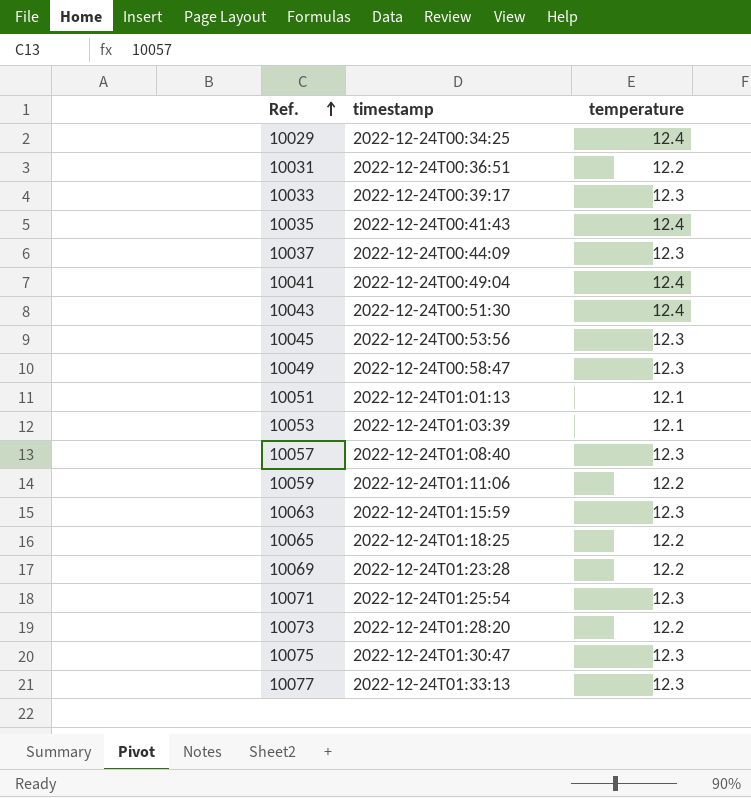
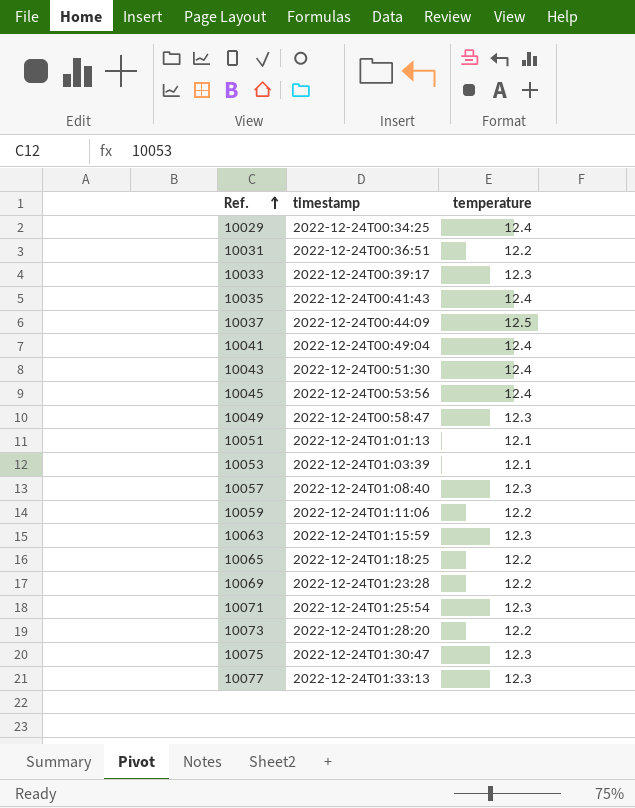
10037 | temperature: 12.3 -> 12.5
10045 | temperature: 12.3 -> 12.4

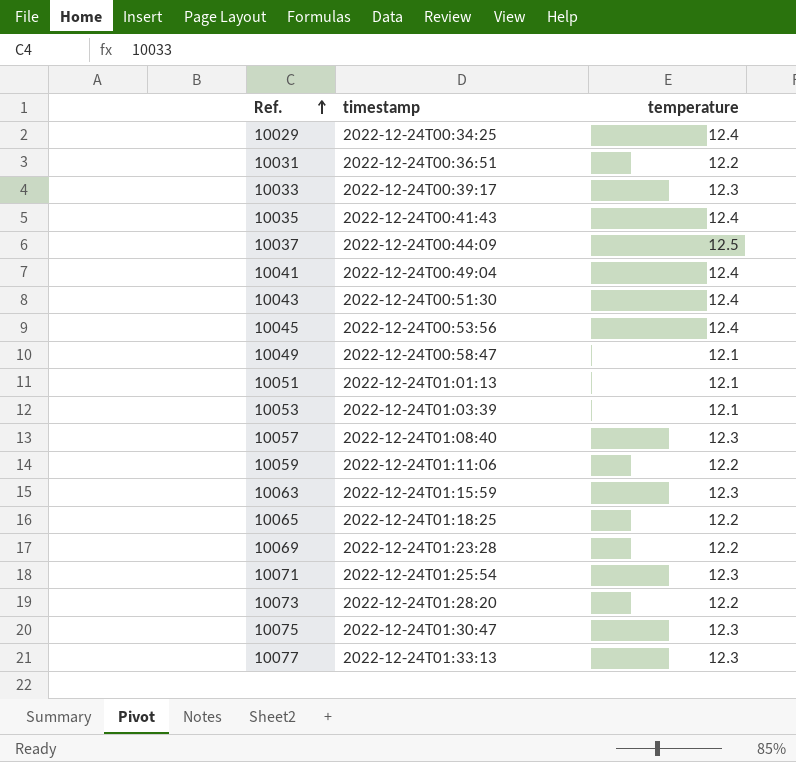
10049 | temperature: 12.3 -> 12.1

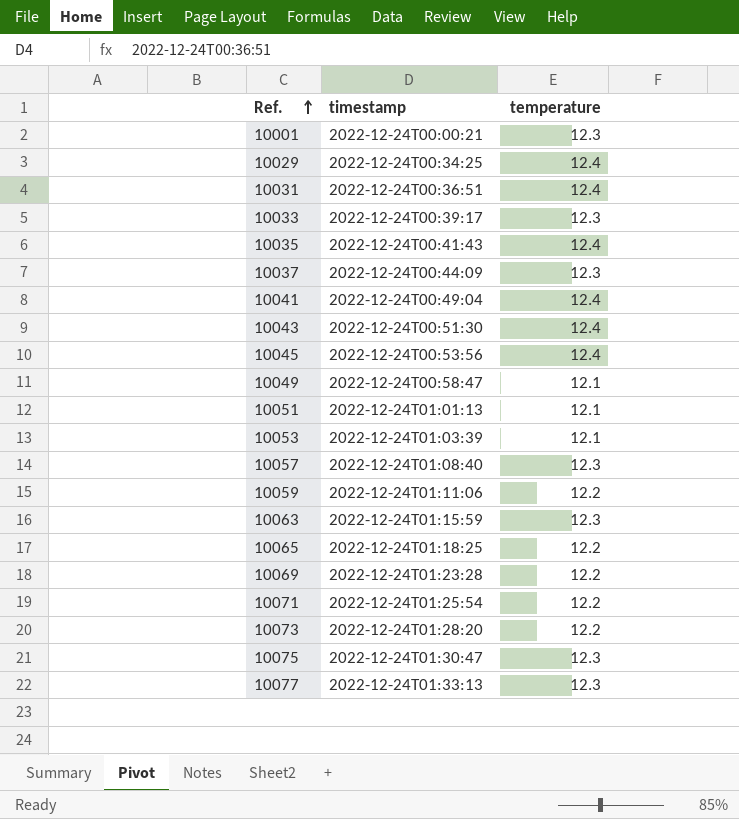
row 10001: none -> 2022-12-24T00:00:21 | 12.3
10031 | temperature: 12.2 -> 12.4
10037 | temperature: 12.5 -> 12.3
10071 | temperature: 12.3 -> 12.2

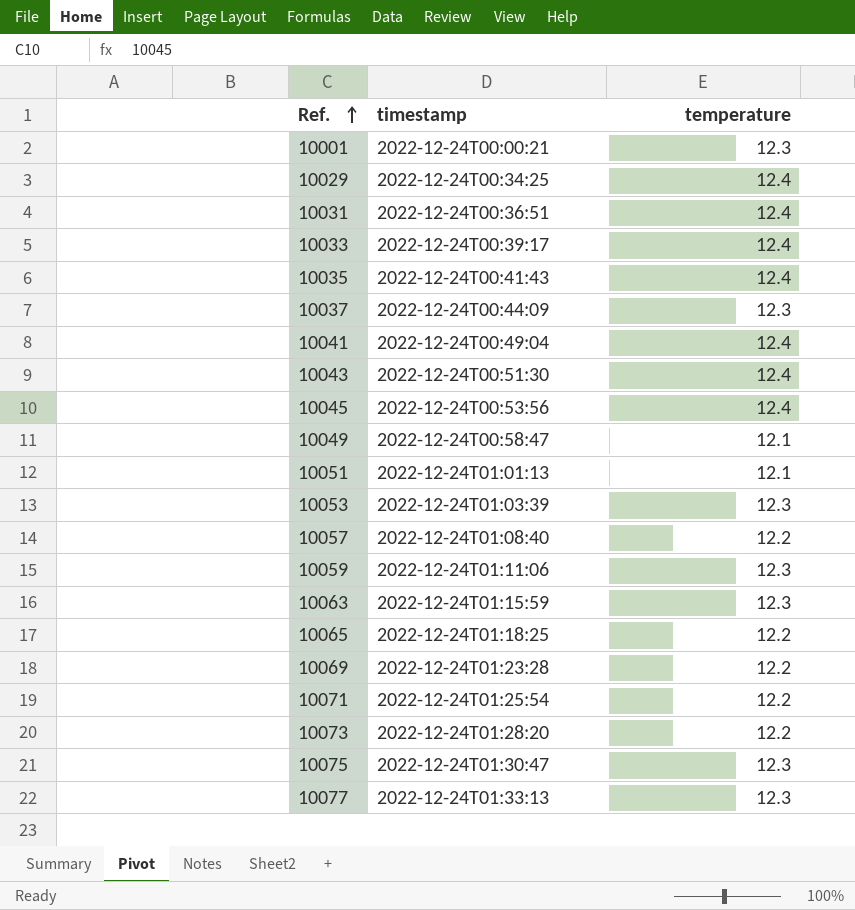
10033 | temperature: 12.3 -> 12.4
10053 | temperature: 12.1 -> 12.3
10057 | temperature: 12.3 -> 12.2
10059 | temperature: 12.2 -> 12.3

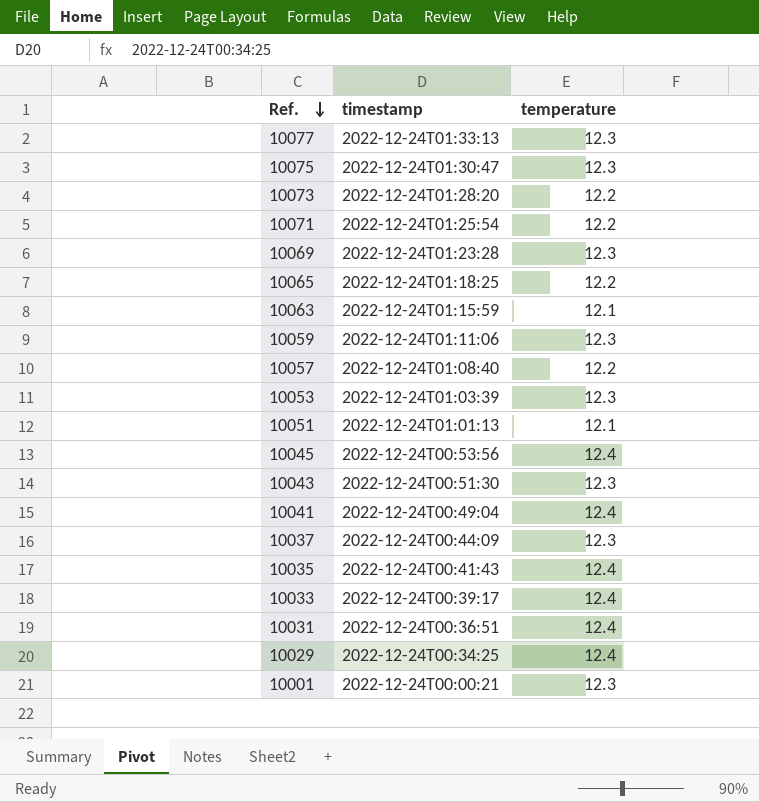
row order: Ref. ascending -> Ref. descending
row 10049: 2022-12-24T00:58:47 | 12.1 -> none
10069 | temperature: 12.2 -> 12.3
10063 | temperature: 12.3 -> 12.1
10043 | temperature: 12.4 -> 12.3

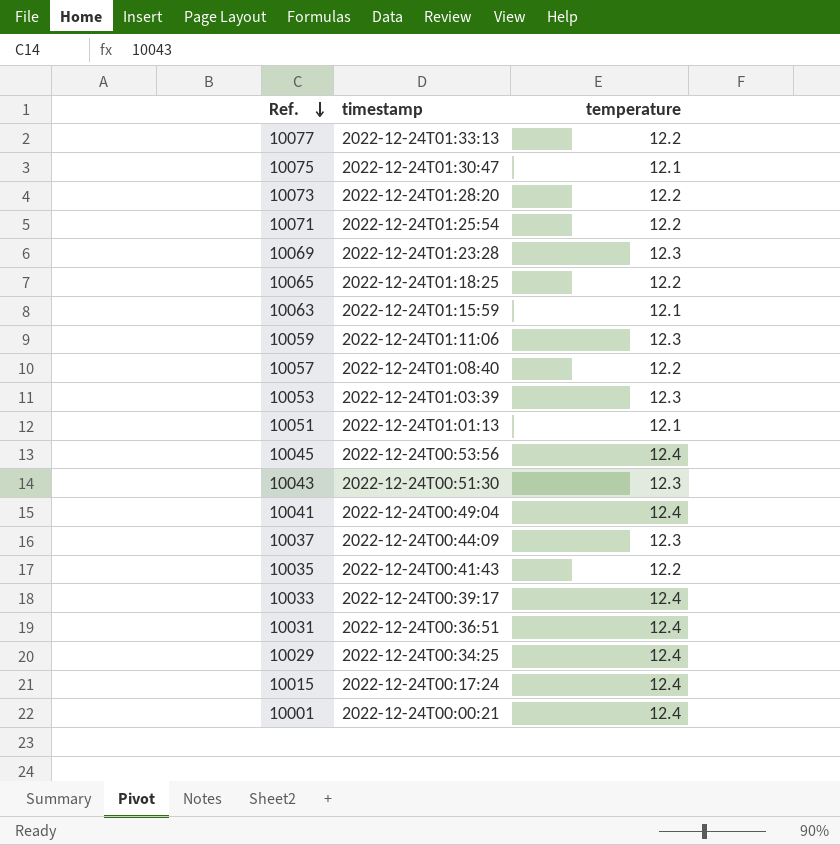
10077 | temperature: 12.3 -> 12.2
10075 | temperature: 12.3 -> 12.1
10035 | temperature: 12.4 -> 12.2
row 10015: none -> 2022-12-24T00:17:24 | 12.4
10001 | temperature: 12.3 -> 12.4

